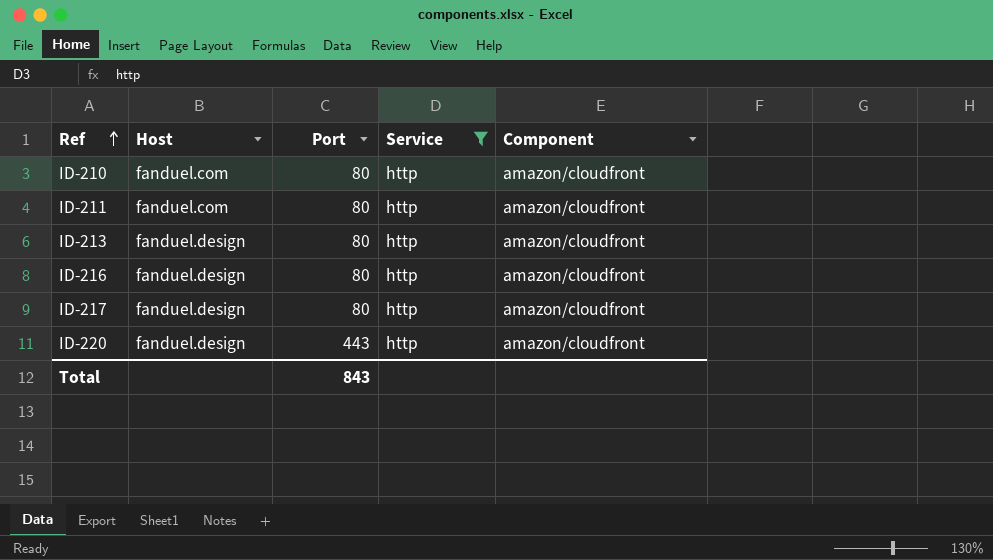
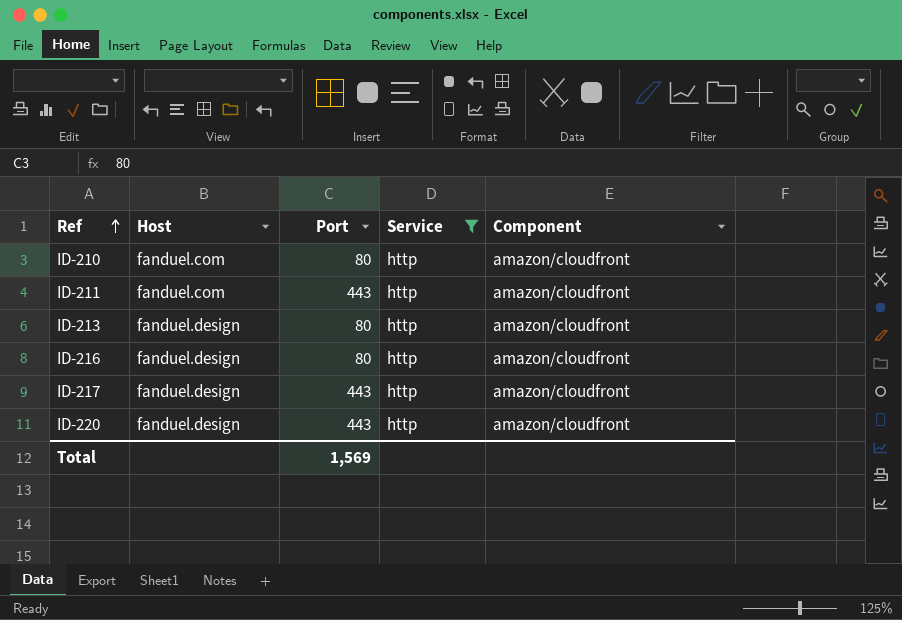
ID-211 | Port: 80 -> 443
ID-217 | Port: 80 -> 443
Total | Port: 843 -> 1,569

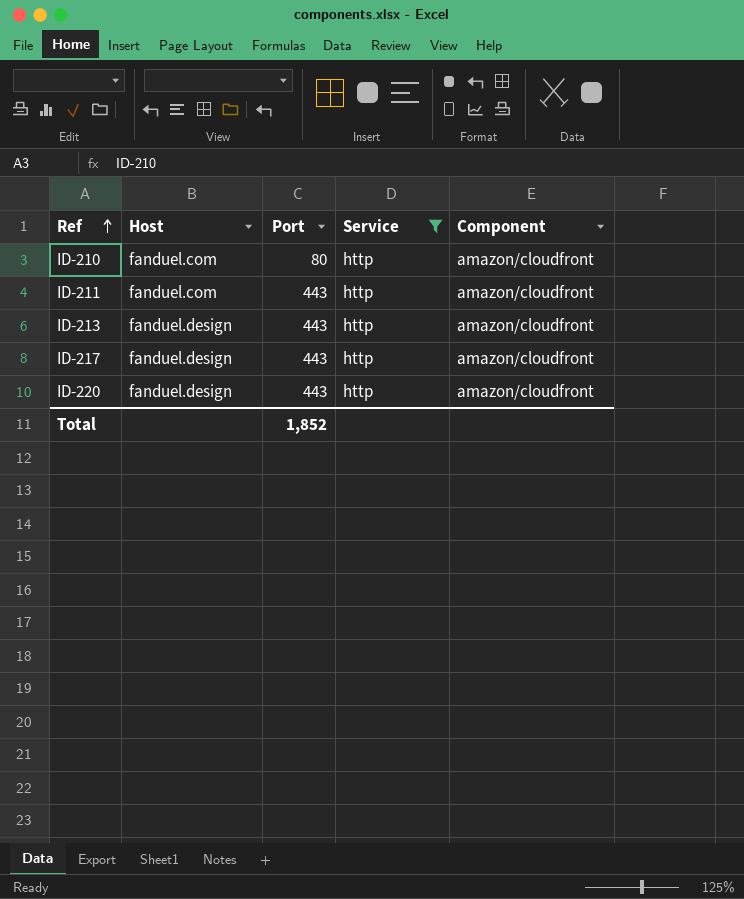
row ID-216: fanduel.design | 80 | http | amazon/cloudfront -> none
ID-213 | Port: 80 -> 443
Total | Port: 1,569 -> 1,852

